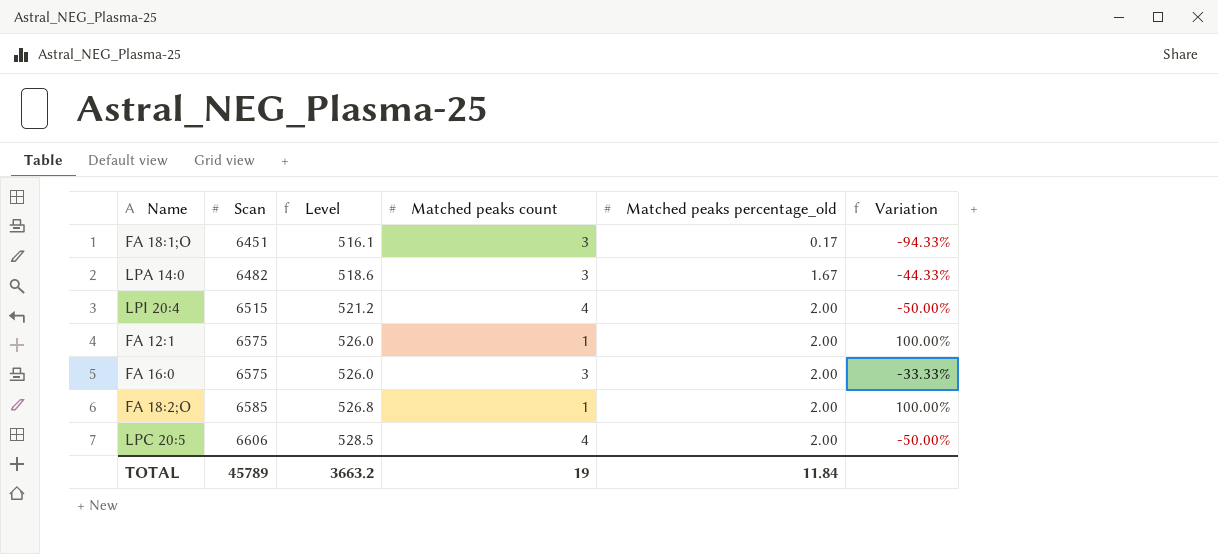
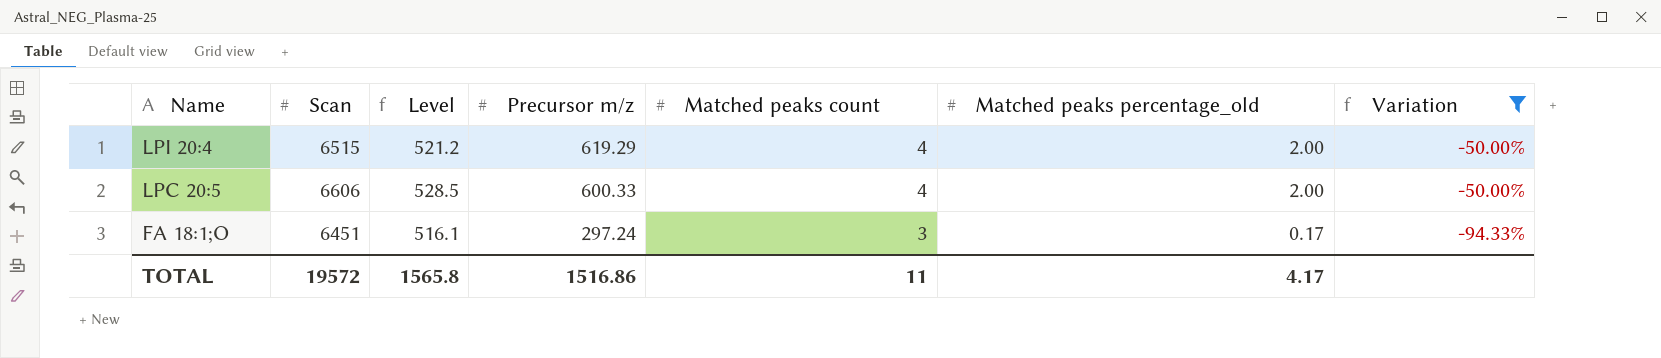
filter: none -> Variation <= -50.00%
row order: Scan ascending -> Name descending
column Precursor m/z | position: none -> 4
TOTAL | Scan: 45789 -> 19572
TOTAL | Level: 3663.2 -> 1565.8
TOTAL | Matched peaks count: 19 -> 11
TOTAL | Matched peaks percentage_old: 11.84 -> 4.17

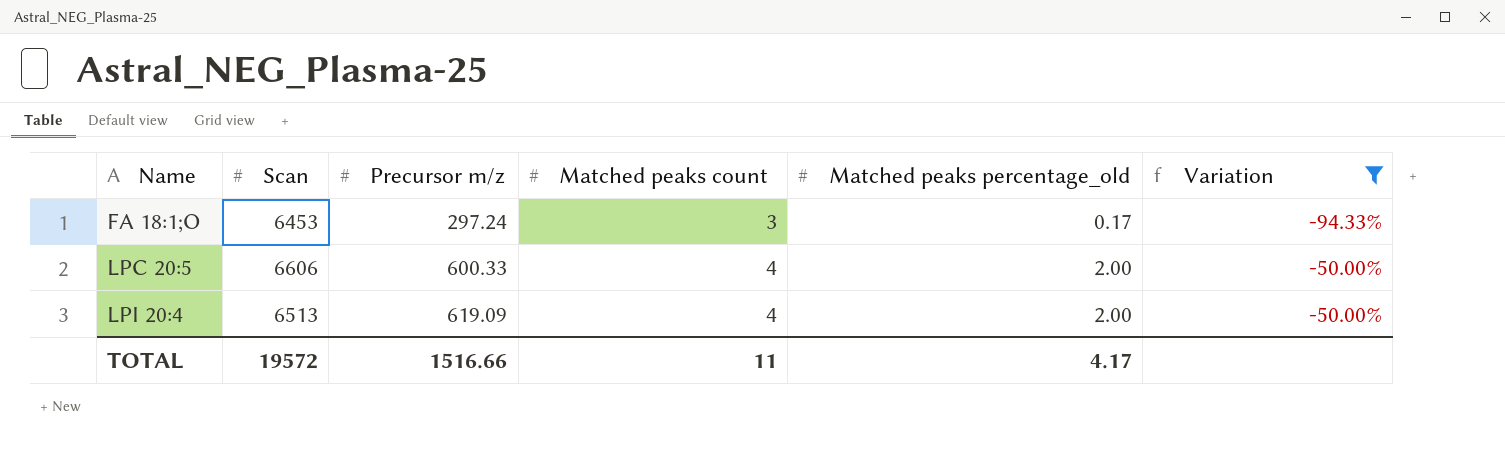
row order: Name descending -> Name ascending
column Level | formula: [Scan] * 0.08 -> none
FA 18:1;O | Scan: 6451 -> 6453
LPI 20:4 | Scan: 6515 -> 6513
LPI 20:4 | Precursor m/z: 619.29 -> 619.09
TOTAL | Precursor m/z: 1516.86 -> 1516.66

